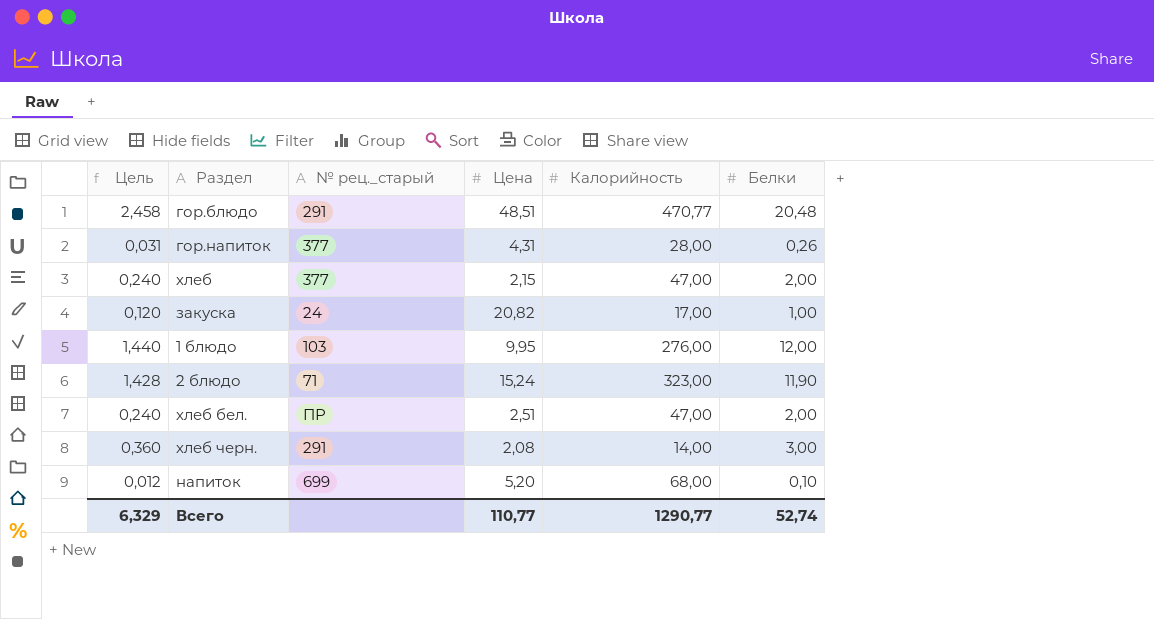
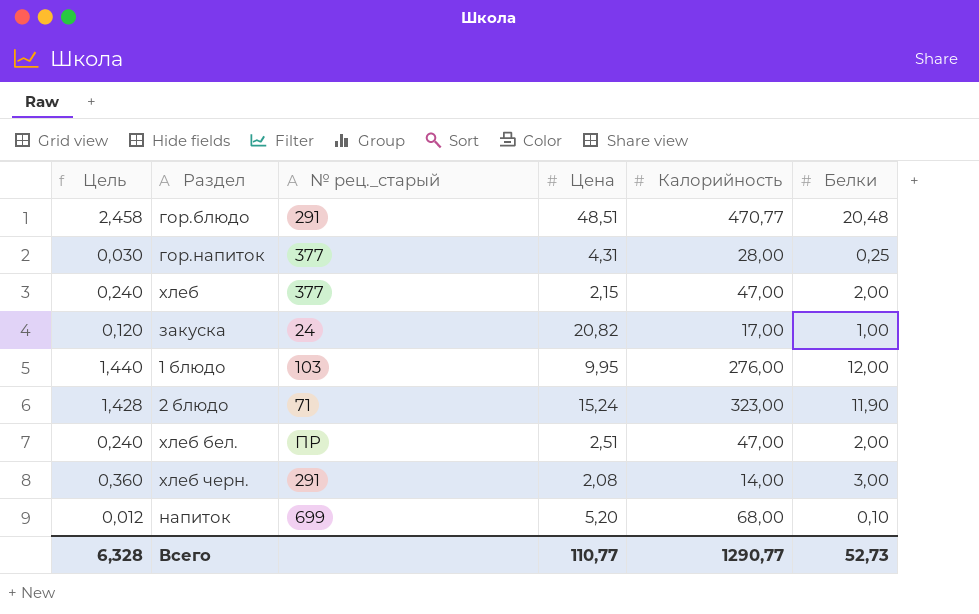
гор.напиток | Цель: 0,031 -> 0,030
гор.напиток | Белки: 0,26 -> 0,25
Всего | Цель: 6,329 -> 6,328
Всего | Белки: 52,74 -> 52,73

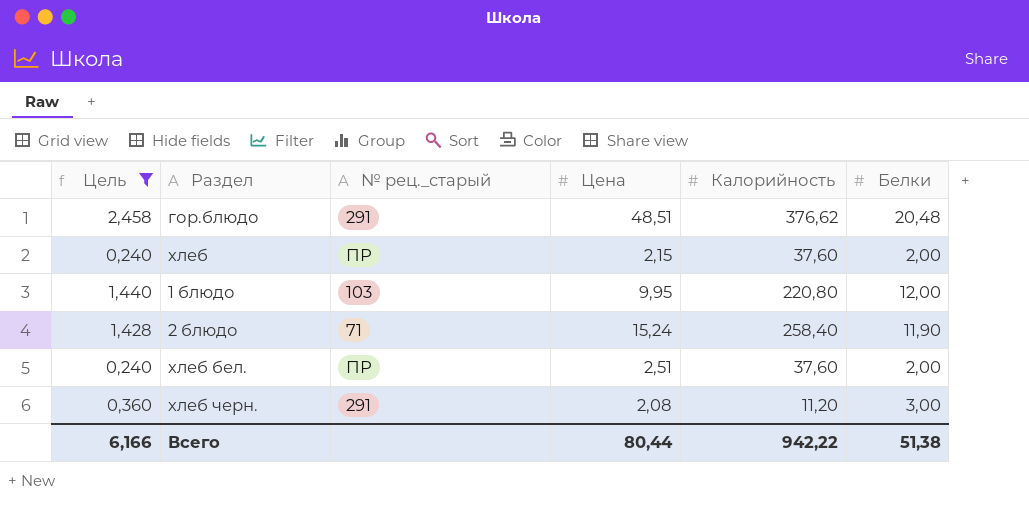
filter: none -> Цель >= 0,240
гор.блюдо | Калорийность: 470,77 -> 376,62
хлеб | № рец._старый: 377 -> ПР
хлеб | Калорийность: 47,00 -> 37,60
1 блюдо | Калорийность: 276,00 -> 220,80
2 блюдо | Калорийность: 323,00 -> 258,40
хлеб бел. | Калорийность: 47,00 -> 37,60
хлеб черн. | Калорийность: 14,00 -> 11,20
Всего | Цель: 6,328 -> 6,166
Всего | Цена: 110,77 -> 80,44
Всего | Калорийность: 1290,77 -> 942,22
Всего | Белки: 52,73 -> 51,38

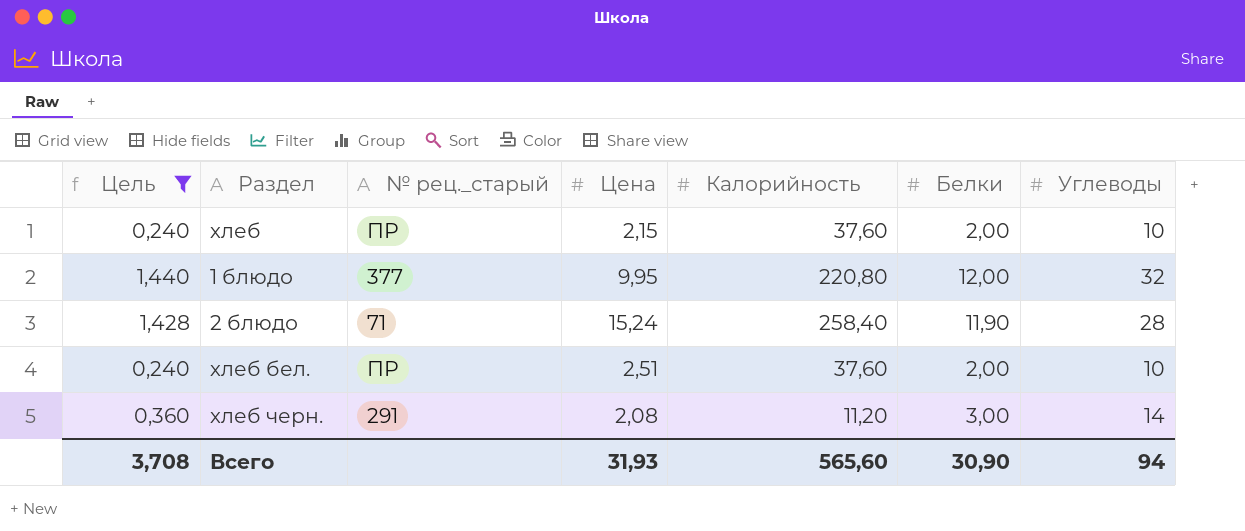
column Углеводы | position: none -> 7
row гор.блюдо: 2,458 | 291 | 48,51 | 376,62 | 20,48 -> none
1 блюдо | № рец._старый: 103 -> 377
Всего | Цель: 6,166 -> 3,708
Всего | Цена: 80,44 -> 31,93
Всего | Калорийность: 942,22 -> 565,60
Всего | Белки: 51,38 -> 30,90

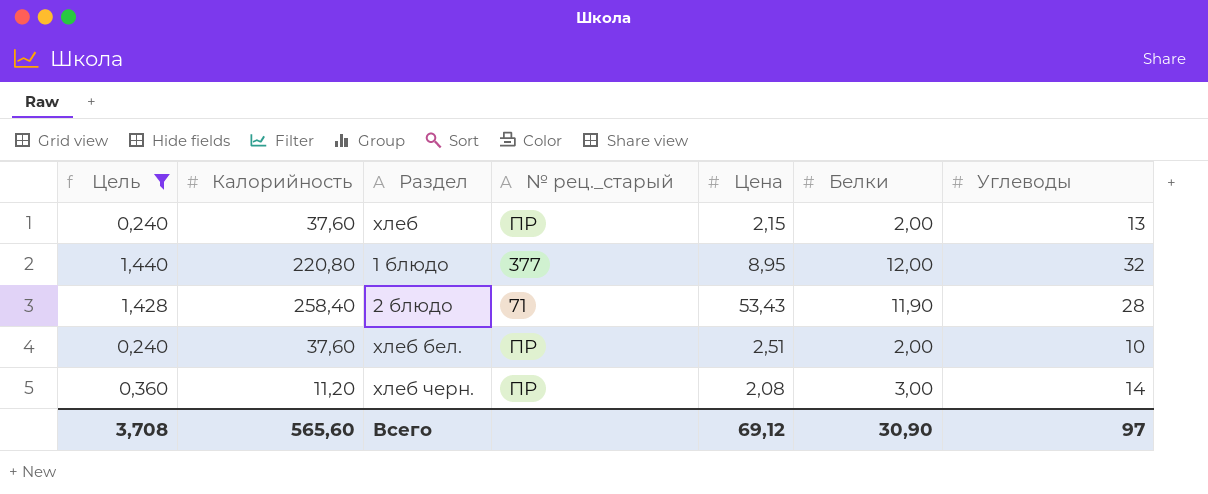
column Калорийность | position: 5 -> 2
хлеб | Углеводы: 10 -> 13
1 блюдо | Цена: 9,95 -> 8,95
2 блюдо | Цена: 15,24 -> 53,43
хлеб черн. | № рец._старый: 291 -> ПР
Всего | Цена: 31,93 -> 69,12
Всего | Углеводы: 94 -> 97

